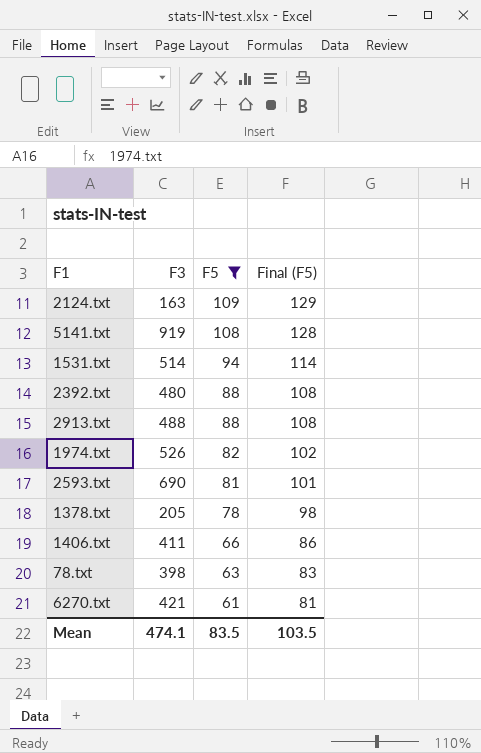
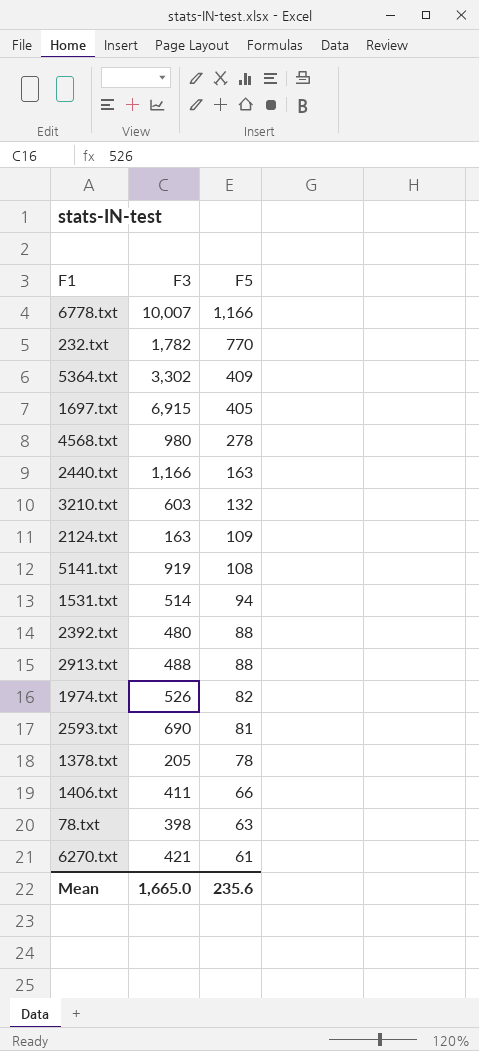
filter: F5 <= 109 -> none
column Final (F5) | formula: [F5] + 20 -> none
Mean | F3: 474.1 -> 1,665.0
Mean | F5: 83.5 -> 235.6

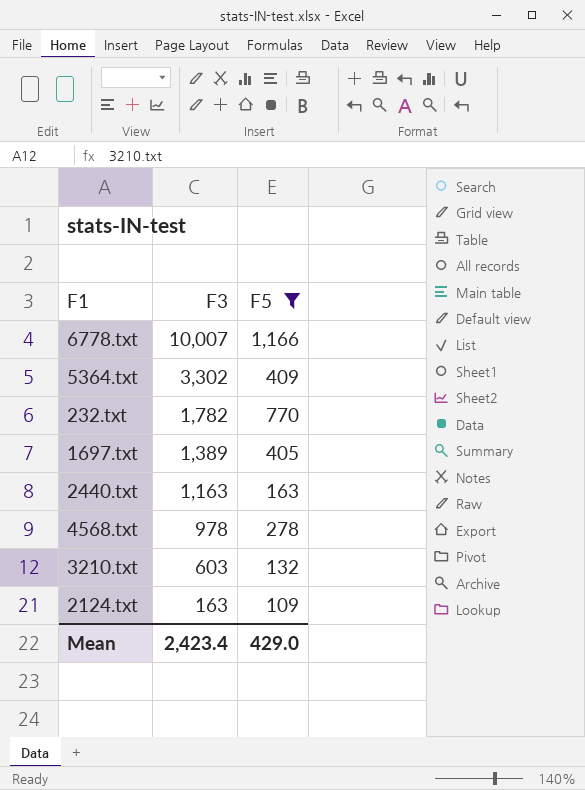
filter: none -> F5 >= 109
row order: F5 descending -> F3 descending
1697.txt | F3: 6,915 -> 1,389
2440.txt | F3: 1,166 -> 1,163
4568.txt | F3: 980 -> 978
Mean | F3: 1,665.0 -> 2,423.4
Mean | F5: 235.6 -> 429.0

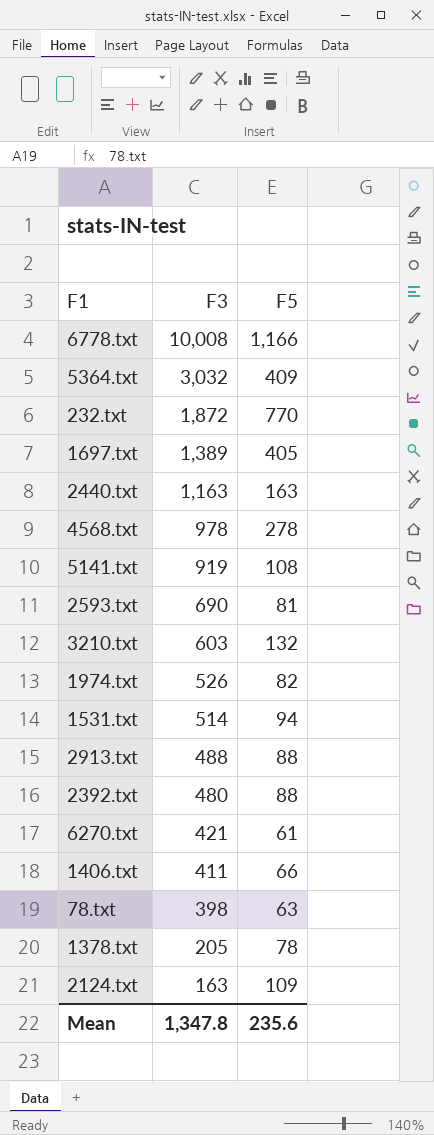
filter: F5 >= 109 -> none
6778.txt | F3: 10,007 -> 10,008
5364.txt | F3: 3,302 -> 3,032
232.txt | F3: 1,782 -> 1,872
Mean | F3: 2,423.4 -> 1,347.8
Mean | F5: 429.0 -> 235.6

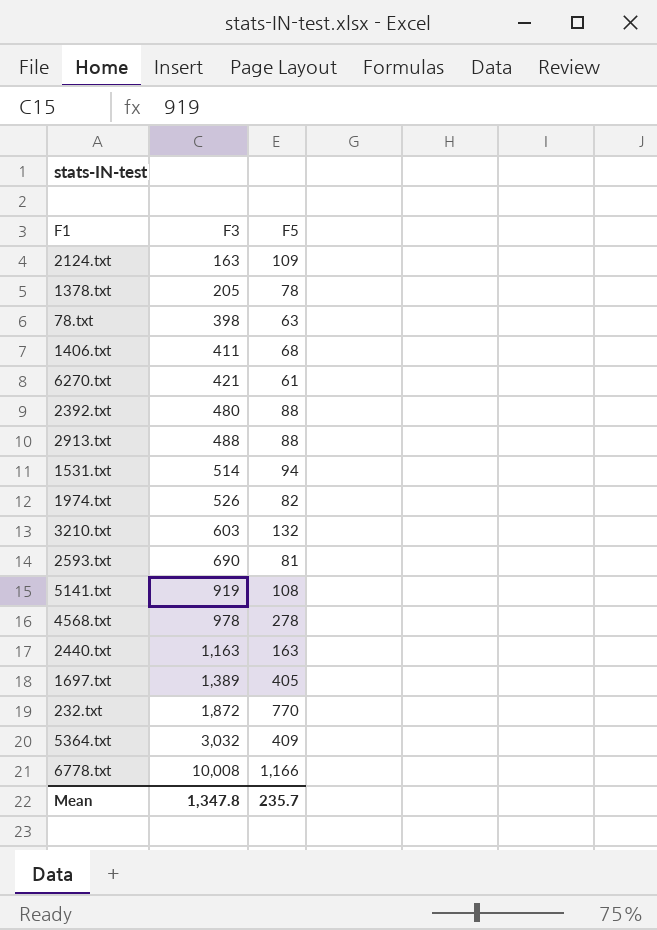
row order: F3 descending -> F3 ascending
1406.txt | F5: 66 -> 68
Mean | F5: 235.6 -> 235.7

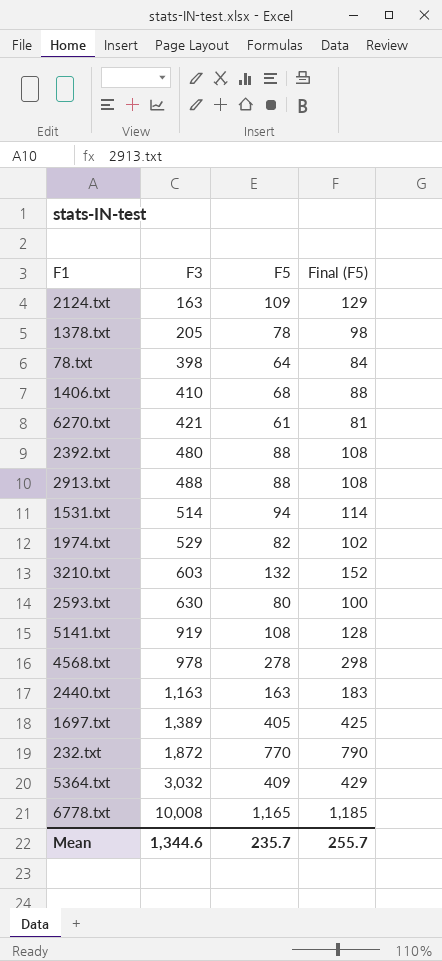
column Final (F5) | formula: none -> [F5] + 20
78.txt | F5: 63 -> 64
1406.txt | F3: 411 -> 410
1974.txt | F3: 526 -> 529
2593.txt | F3: 690 -> 630
2593.txt | F5: 81 -> 80
6778.txt | F5: 1,166 -> 1,165
Mean | F3: 1,347.8 -> 1,344.6

